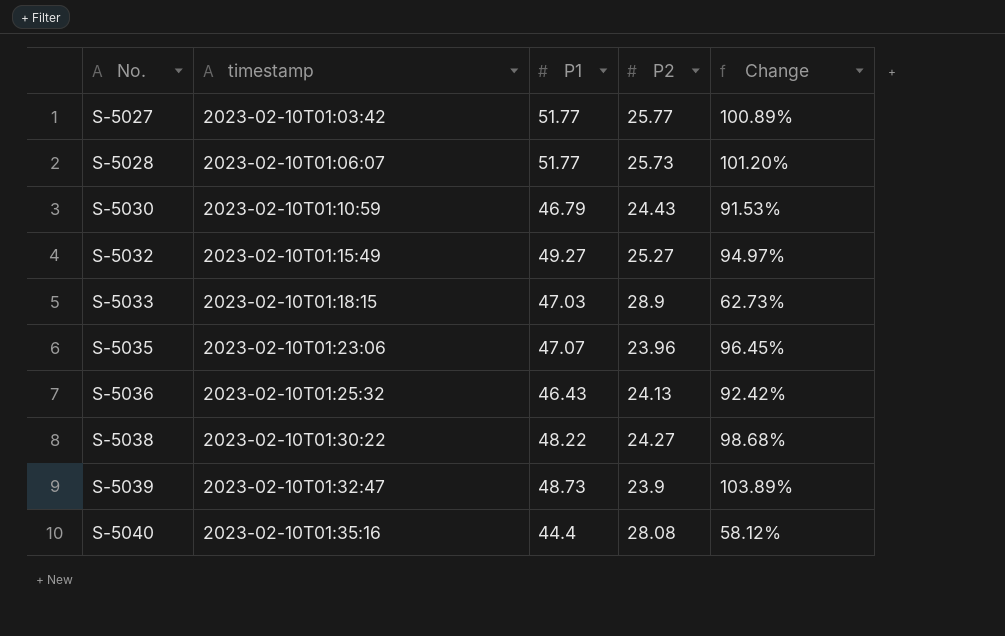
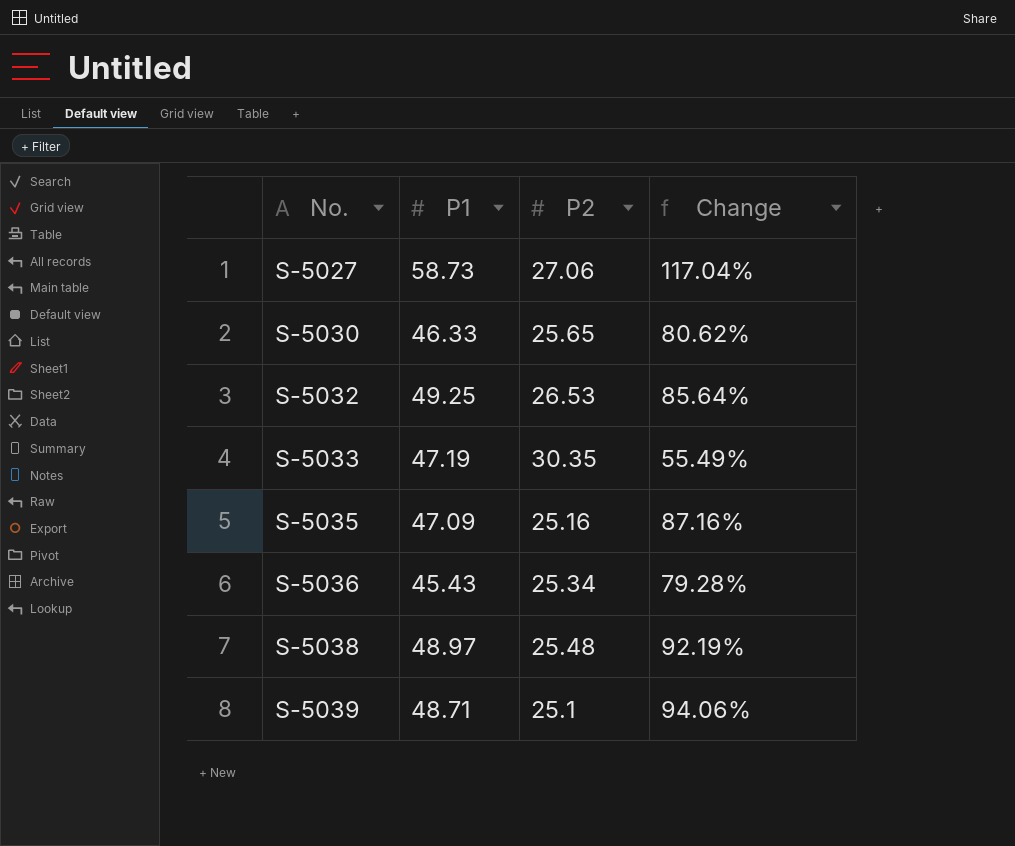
column timestamp | position: 2 -> none
row S-5028: 2023-02-10T01:06:07 | 51.77 | 25.73 | 101.20% -> none
row S-5040: 2023-02-10T01:35:16 | 44.4 | 28.08 | 58.12% -> none
S-5027 | P1: 51.77 -> 58.73
S-5027 | P2: 25.77 -> 27.06
S-5027 | Change: 100.89% -> 117.04%
S-5030 | P1: 46.79 -> 46.33
S-5030 | P2: 24.43 -> 25.65
S-5030 | Change: 91.53% -> 80.62%
S-5032 | P1: 49.27 -> 49.25
S-5032 | P2: 25.27 -> 26.53
S-5032 | Change: 94.97% -> 85.64%
S-5033 | P1: 47.03 -> 47.19
S-5033 | P2: 28.9 -> 30.35
S-5033 | Change: 62.73% -> 55.49%
S-5035 | P1: 47.07 -> 47.09
S-5035 | P2: 23.96 -> 25.16
S-5035 | Change: 96.45% -> 87.16%
S-5036 | P1: 46.43 -> 45.43
S-5036 | P2: 24.13 -> 25.34
S-5036 | Change: 92.42% -> 79.28%
S-5038 | P1: 48.22 -> 48.97
S-5038 | P2: 24.27 -> 25.48
S-5038 | Change: 98.68% -> 92.19%
S-5039 | P1: 48.73 -> 48.71
S-5039 | P2: 23.9 -> 25.1
S-5039 | Change: 103.89% -> 94.06%

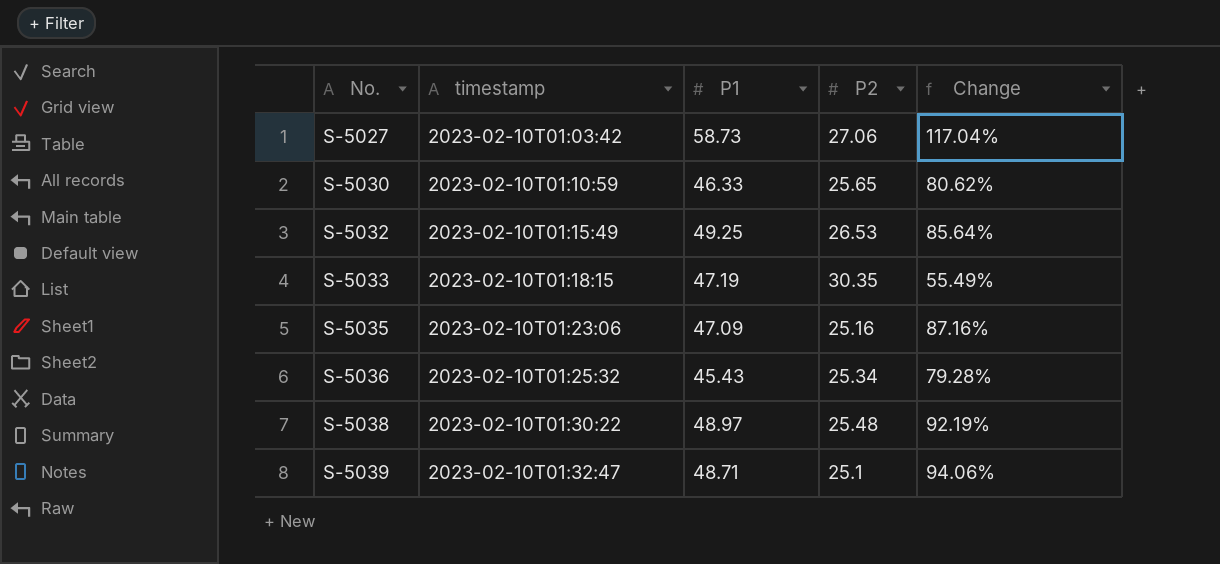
column timestamp | position: none -> 2

